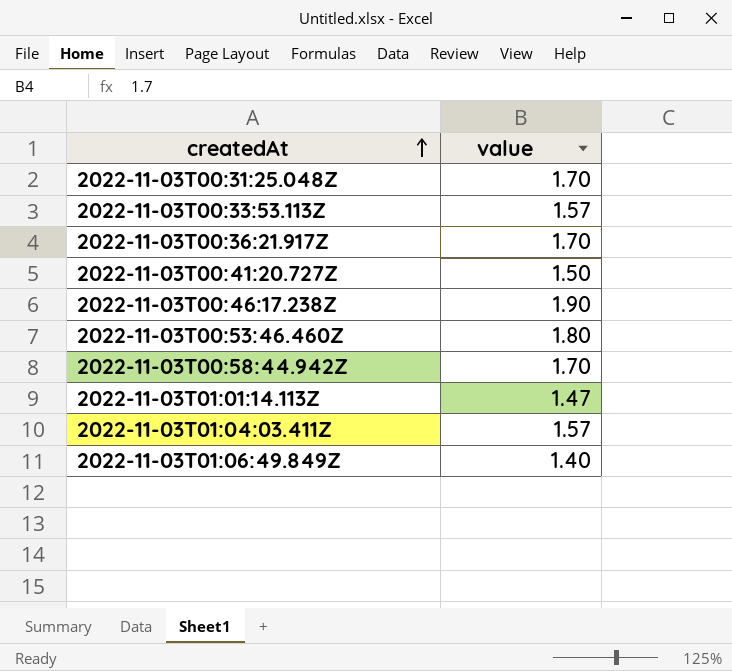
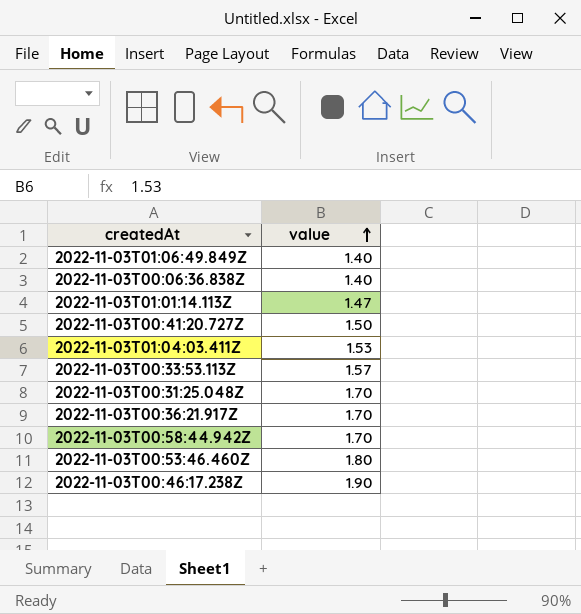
row order: createdAt ascending -> value ascending
row 2022-11-03T00:06:36.838Z: none -> 1.40
2022-11-03T01:04:03.411Z | value: 1.57 -> 1.53

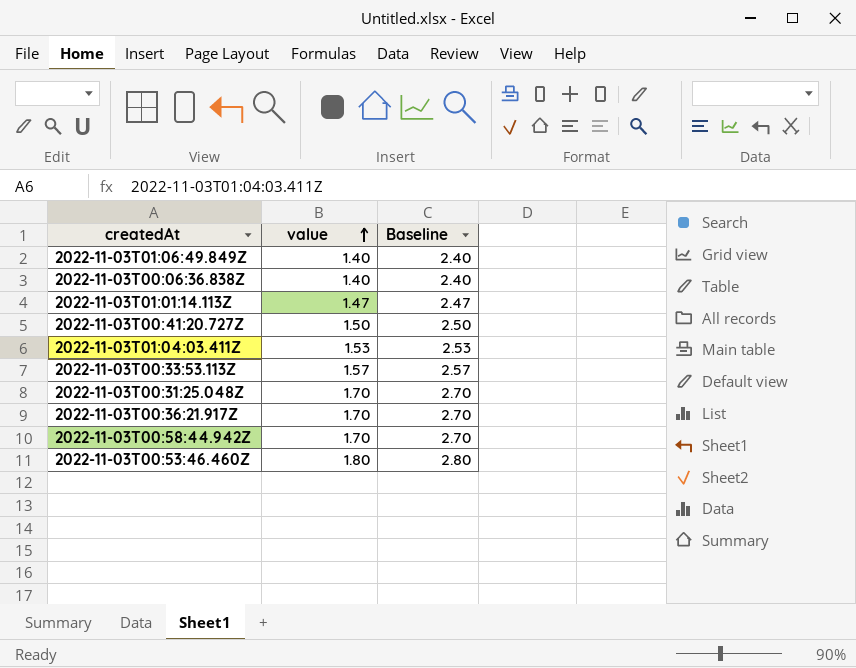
column Baseline | formula: none -> [value] + 1
row 2022-11-03T00:46:17.238Z: 1.90 -> none

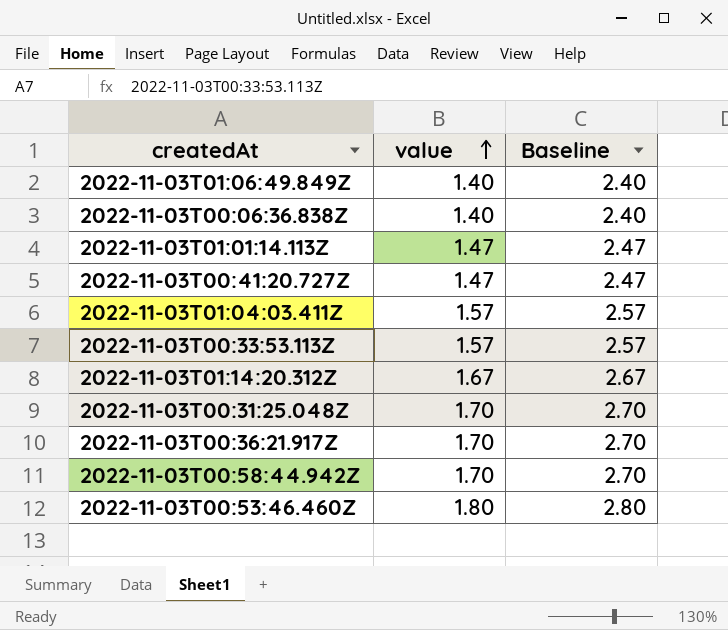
2022-11-03T00:41:20.727Z | value: 1.50 -> 1.47
2022-11-03T00:41:20.727Z | Baseline: 2.50 -> 2.47
2022-11-03T01:04:03.411Z | value: 1.53 -> 1.57
2022-11-03T01:04:03.411Z | Baseline: 2.53 -> 2.57
row 2022-11-03T01:14:20.312Z: none -> 1.67 | 2.67

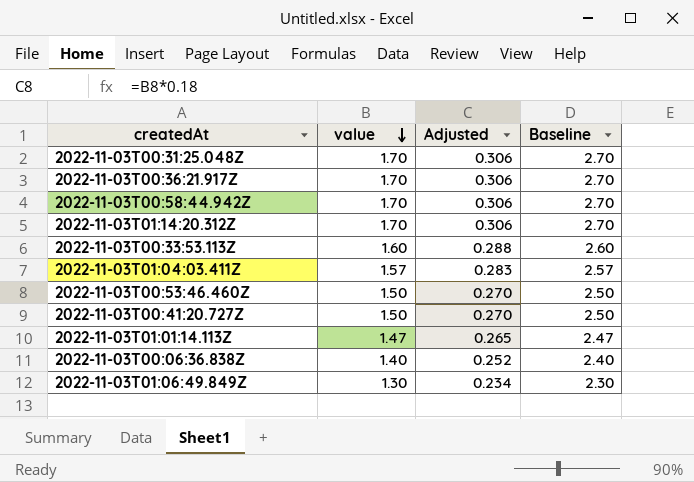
row order: value ascending -> value descending
column Adjusted | formula: none -> [value] * 0.18
2022-11-03T01:14:20.312Z | value: 1.67 -> 1.70
2022-11-03T01:14:20.312Z | Baseline: 2.67 -> 2.70
2022-11-03T00:33:53.113Z | value: 1.57 -> 1.60
2022-11-03T00:33:53.113Z | Baseline: 2.57 -> 2.60
2022-11-03T00:53:46.460Z | value: 1.80 -> 1.50
2022-11-03T00:53:46.460Z | Baseline: 2.80 -> 2.50
2022-11-03T00:41:20.727Z | value: 1.47 -> 1.50
2022-11-03T00:41:20.727Z | Baseline: 2.47 -> 2.50
2022-11-03T01:06:49.849Z | value: 1.40 -> 1.30
2022-11-03T01:06:49.849Z | Baseline: 2.40 -> 2.30

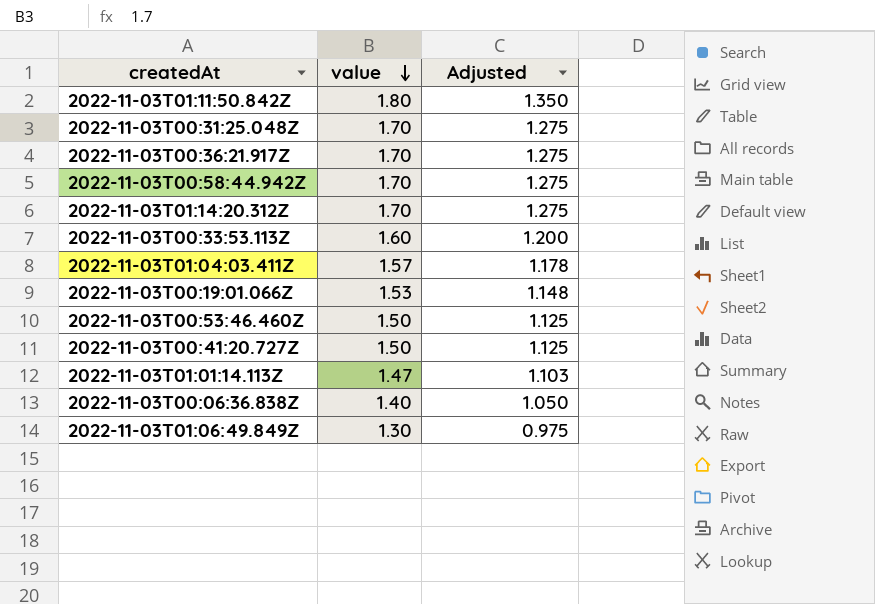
column Baseline | formula: [value] + 1 -> none
column Adjusted | formula: [value] * 0.18 -> [value] * 0.75
row 2022-11-03T01:11:50.842Z: none -> 1.80 | 1.350
row 2022-11-03T00:19:01.066Z: none -> 1.53 | 1.148

